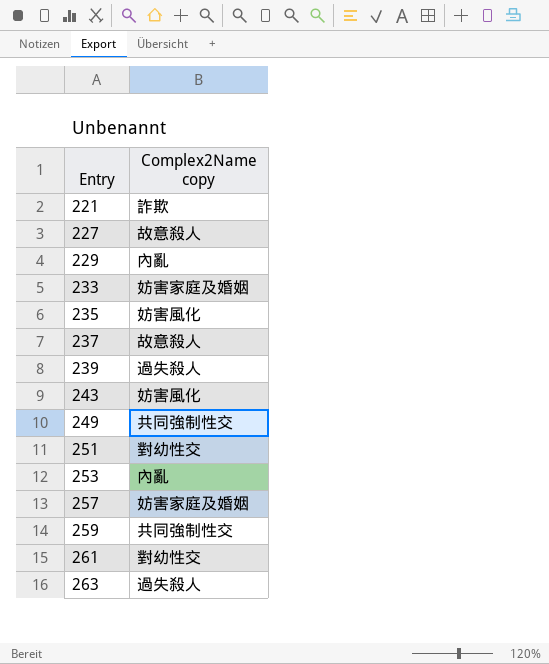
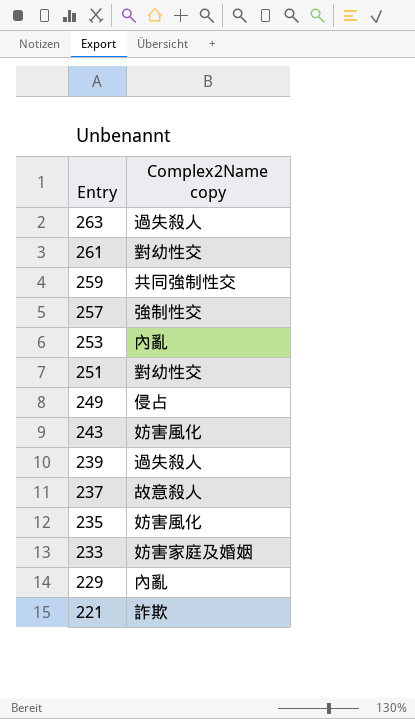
row order: Entry ascending -> Entry descending
row 227: 故意殺人 -> none
257 | Complex2Name copy: 妨害家庭及婚姻 -> 強制性交
249 | Complex2Name copy: 共同強制性交 -> 侵占

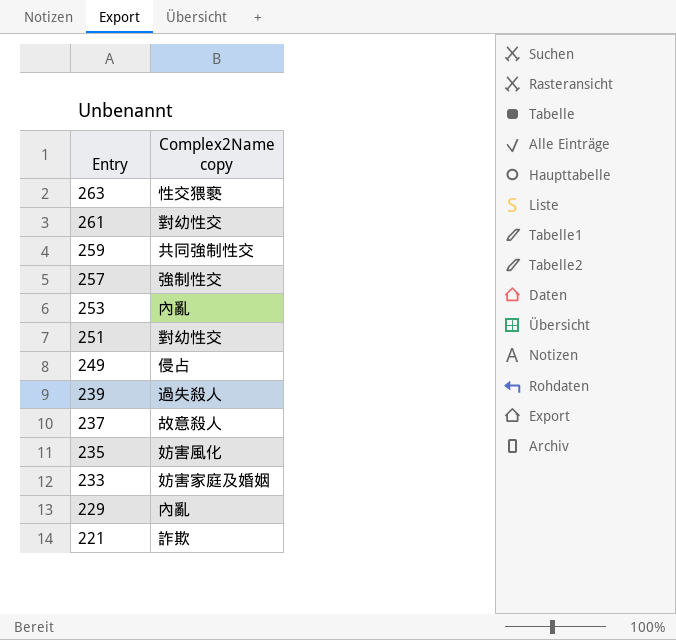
row 243: 妨害風化 -> none
263 | Complex2Name copy: 過失殺人 -> 性交猥褻

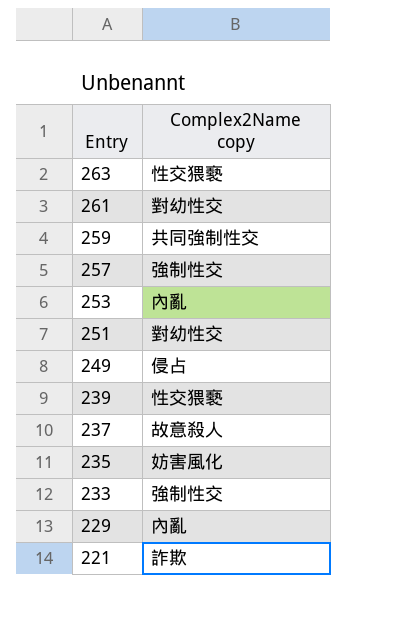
239 | Complex2Name copy: 過失殺人 -> 性交猥褻
233 | Complex2Name copy: 妨害家庭及婚姻 -> 強制性交

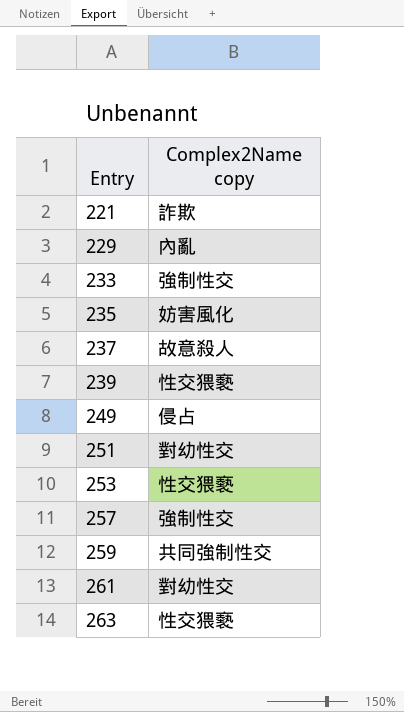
row order: Entry descending -> Entry ascending
253 | Complex2Name copy: 內亂 -> 性交猥褻

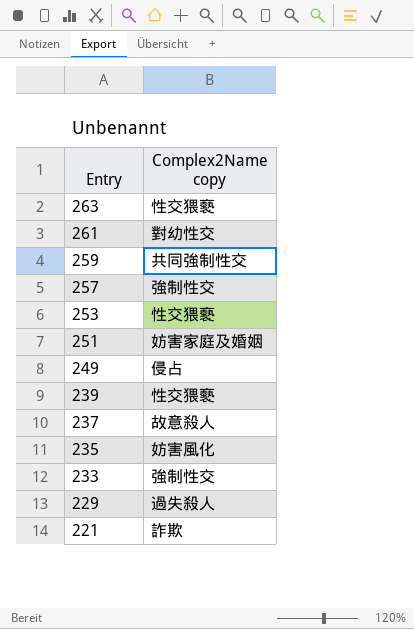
row order: Entry ascending -> Entry descending
251 | Complex2Name copy: 對幼性交 -> 妨害家庭及婚姻
229 | Complex2Name copy: 內亂 -> 過失殺人

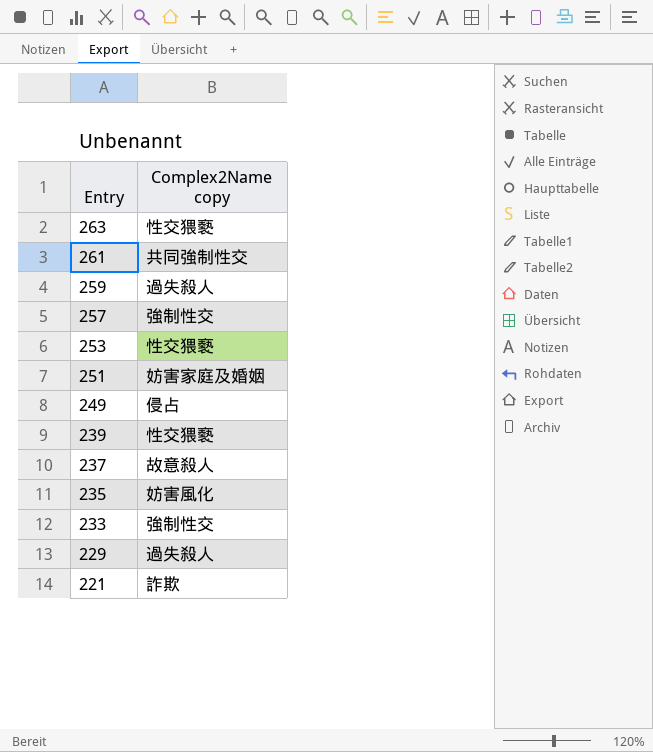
261 | Complex2Name copy: 對幼性交 -> 共同強制性交
259 | Complex2Name copy: 共同強制性交 -> 過失殺人

